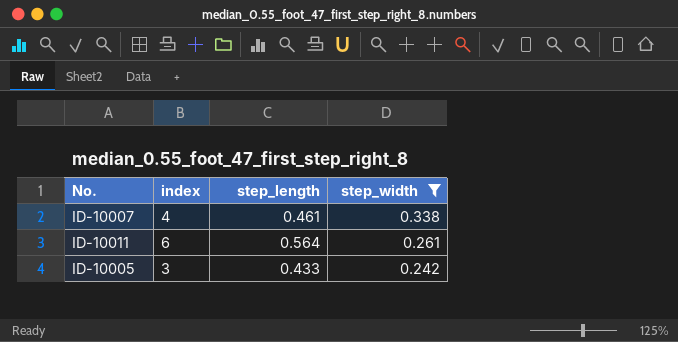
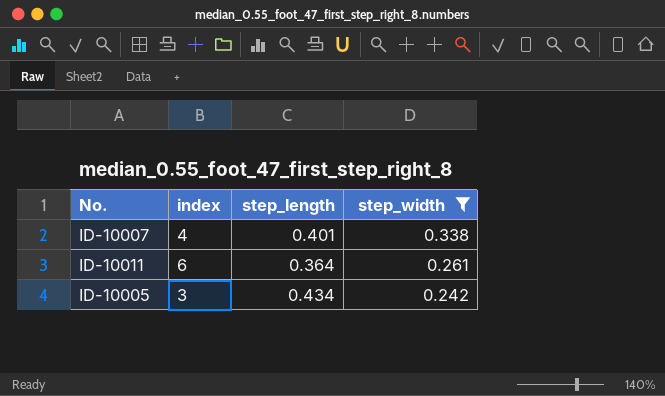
ID-10007 | step_length: 0.461 -> 0.401
ID-10011 | step_length: 0.564 -> 0.364
ID-10005 | step_length: 0.433 -> 0.434

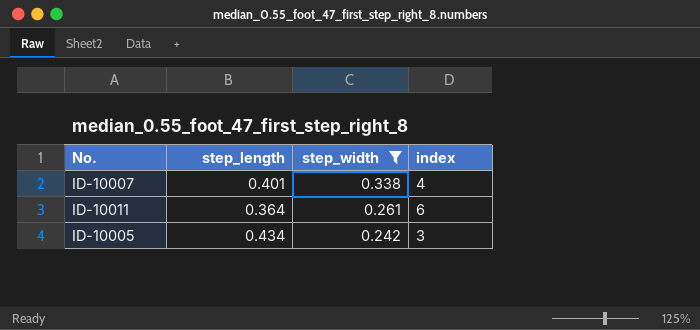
column index | position: 2 -> 4

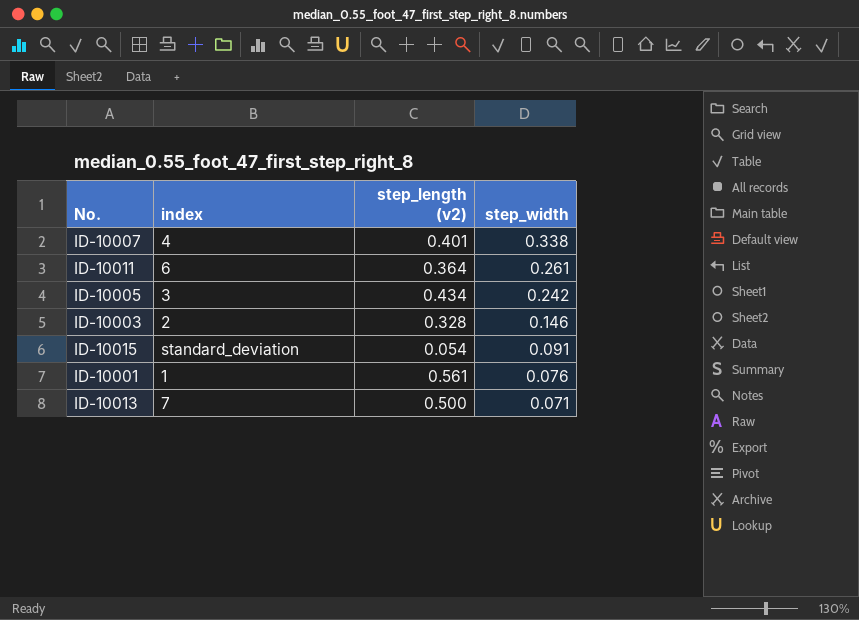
filter: step_width >= 0.242 -> none
column index | position: 4 -> 2
column name: step_length -> step_length (v2)

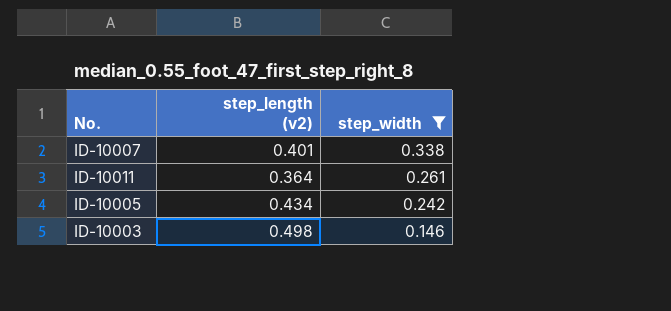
filter: none -> step_width >= 0.146
column index | position: 2 -> none
ID-10003 | step_length (v2): 0.328 -> 0.498

